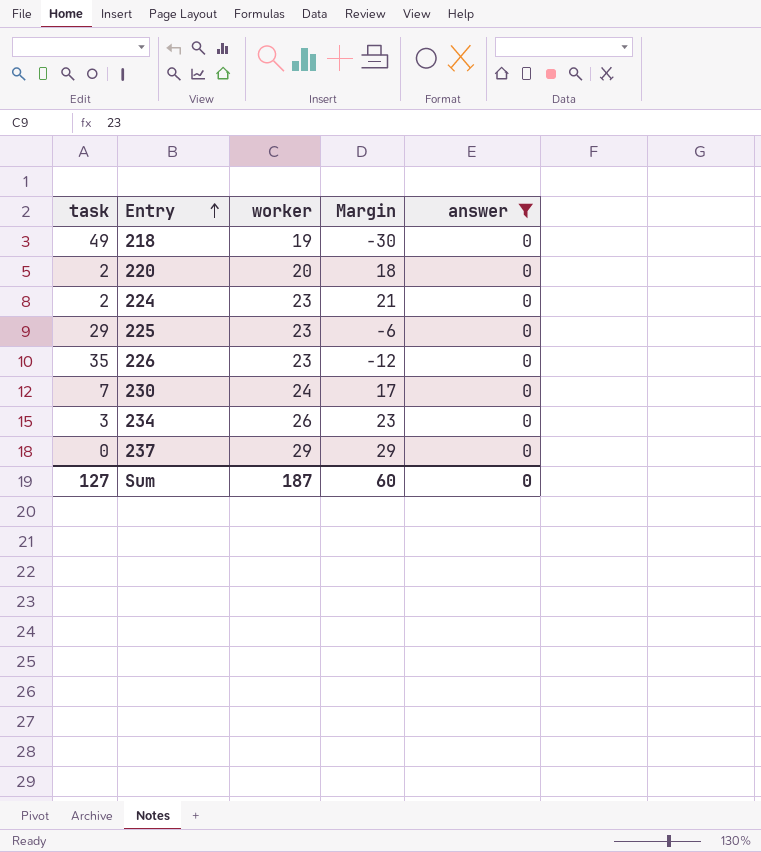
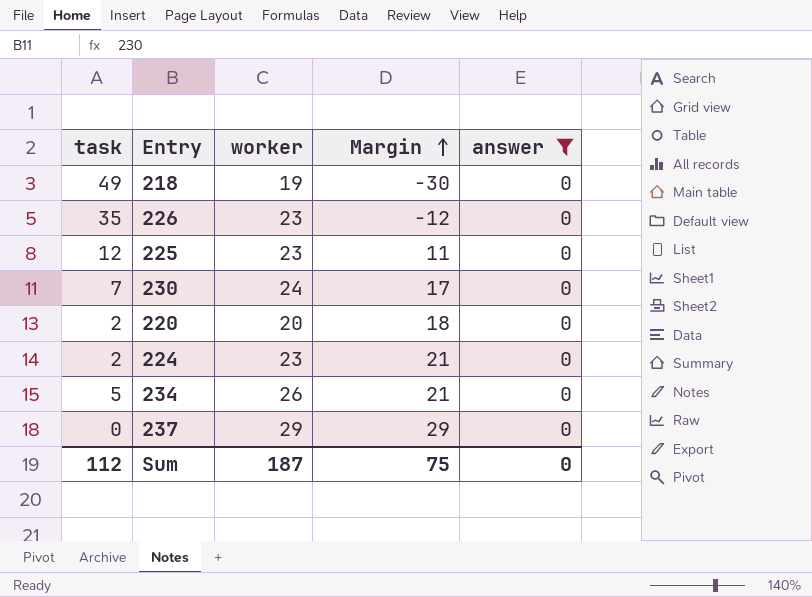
row order: Entry ascending -> Margin ascending
225 | task: 29 -> 12
225 | Margin: -6 -> 11
234 | task: 3 -> 5
234 | Margin: 23 -> 21
Sum | task: 127 -> 112
Sum | Margin: 60 -> 75

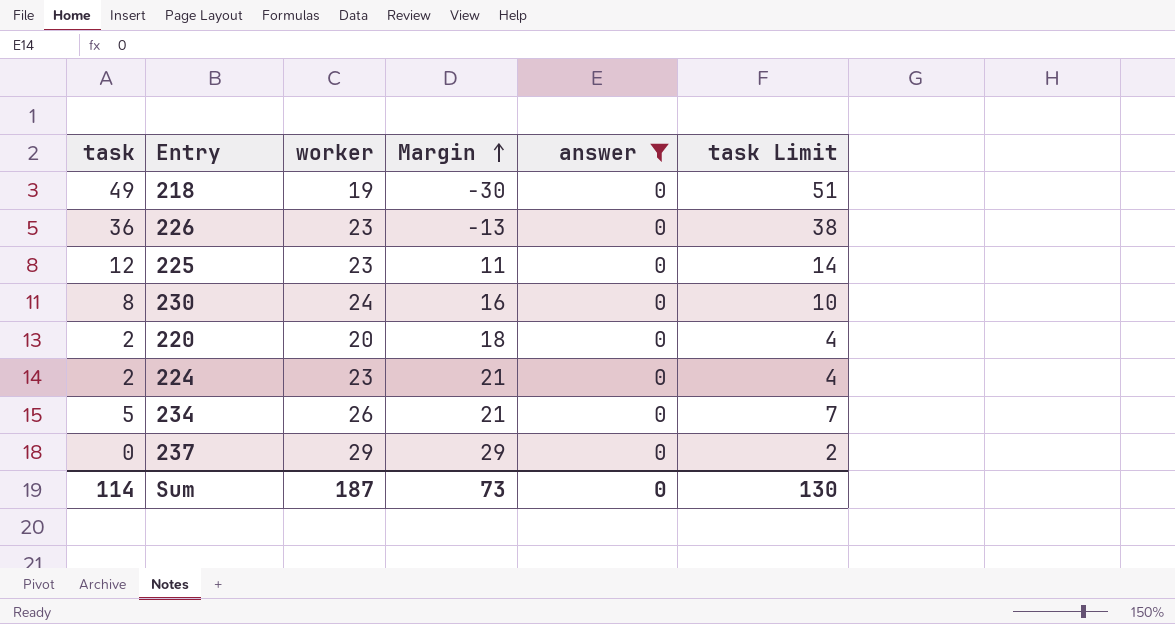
column task Limit | formula: none -> [task] + 2
226 | task: 35 -> 36
226 | Margin: -12 -> -13
230 | task: 7 -> 8
230 | Margin: 17 -> 16
Sum | task: 112 -> 114
Sum | Margin: 75 -> 73

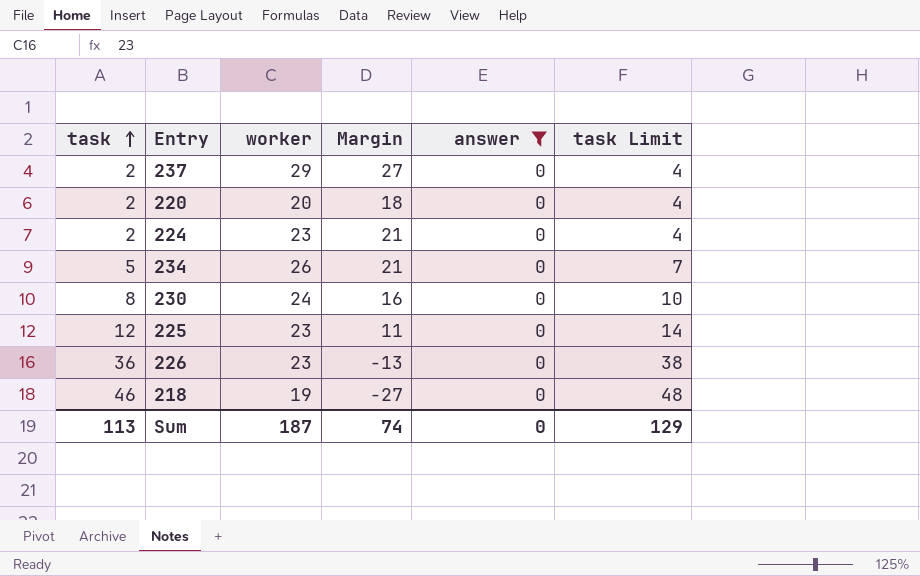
row order: Margin ascending -> task ascending
237 | task: 0 -> 2
237 | Margin: 29 -> 27
237 | task Limit: 2 -> 4
218 | task: 49 -> 46
218 | Margin: -30 -> -27
218 | task Limit: 51 -> 48
Sum | task: 114 -> 113
Sum | Margin: 73 -> 74
Sum | task Limit: 130 -> 129

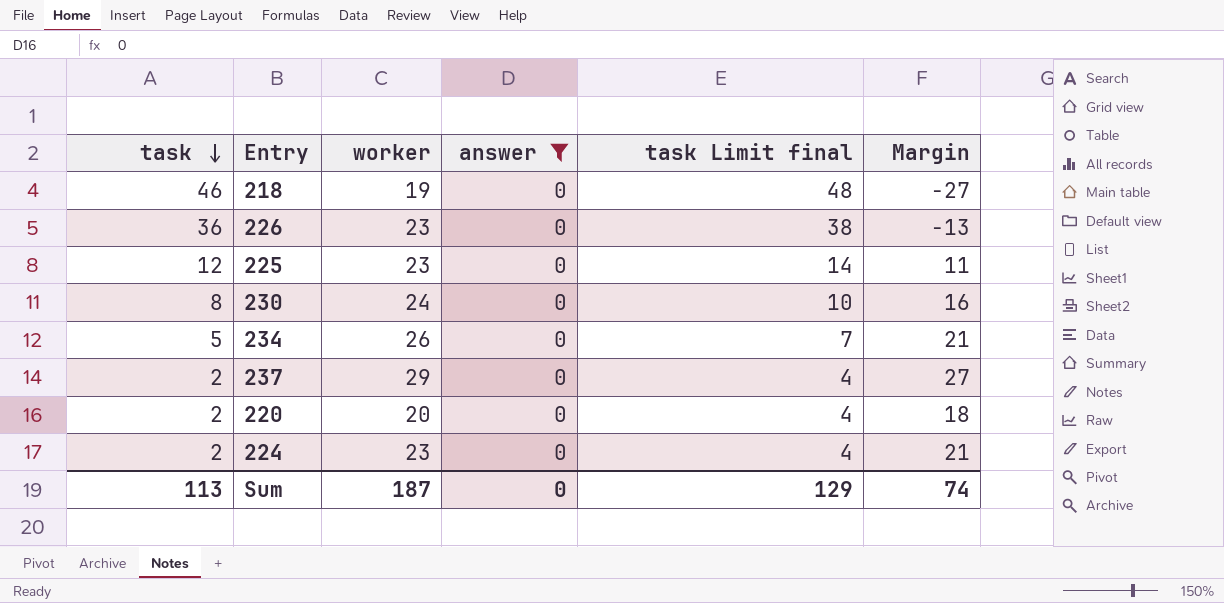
row order: task ascending -> task descending
column name: task Limit -> task Limit final
column Margin | position: 4 -> 6

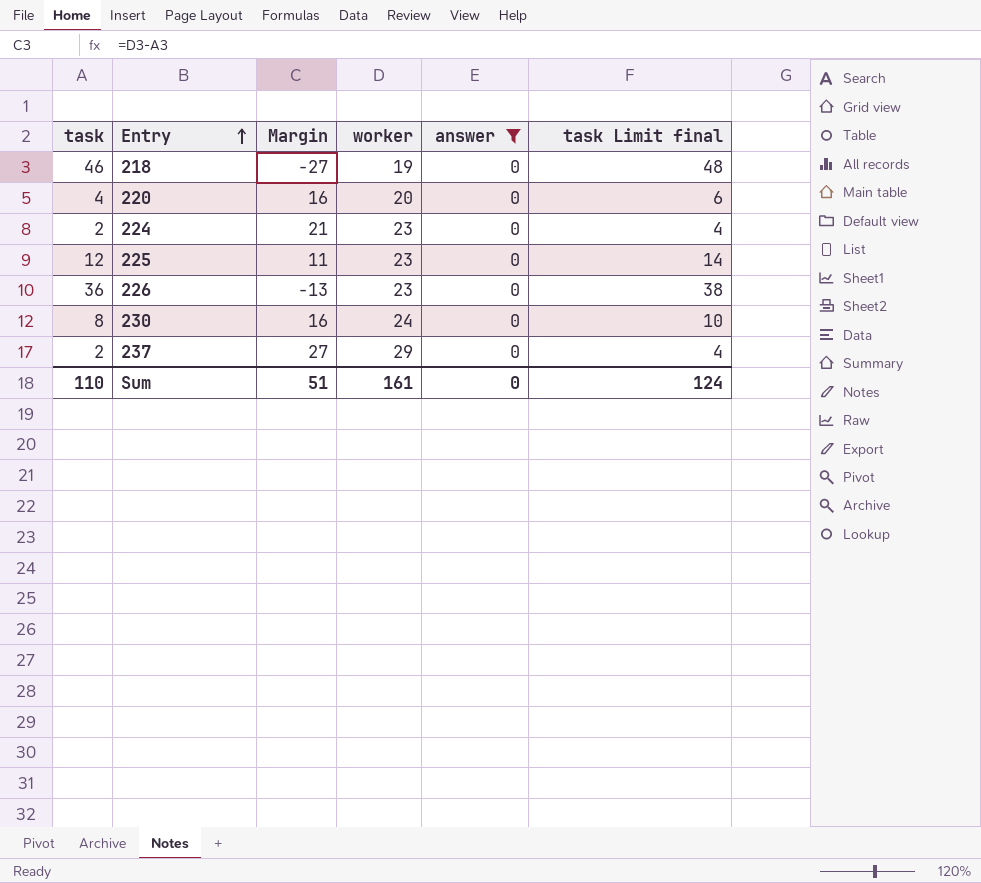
row order: task descending -> Entry ascending
column Margin | position: 6 -> 3
row 234: 5 | 26 | 0 | 7 | 21 -> none
220 | task: 2 -> 4
220 | Margin: 18 -> 16
220 | task Limit final: 4 -> 6
Sum | task: 113 -> 110
Sum | Margin: 74 -> 51
Sum | worker: 187 -> 161
Sum | task Limit final: 129 -> 124

